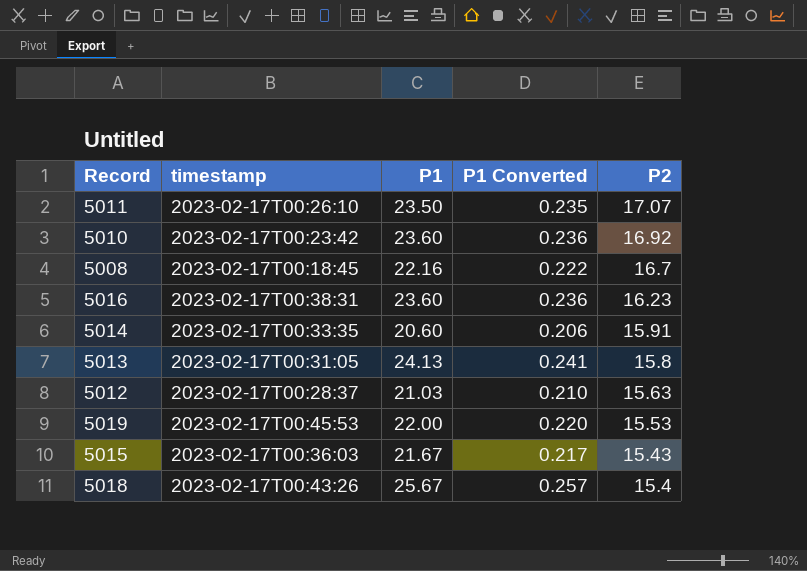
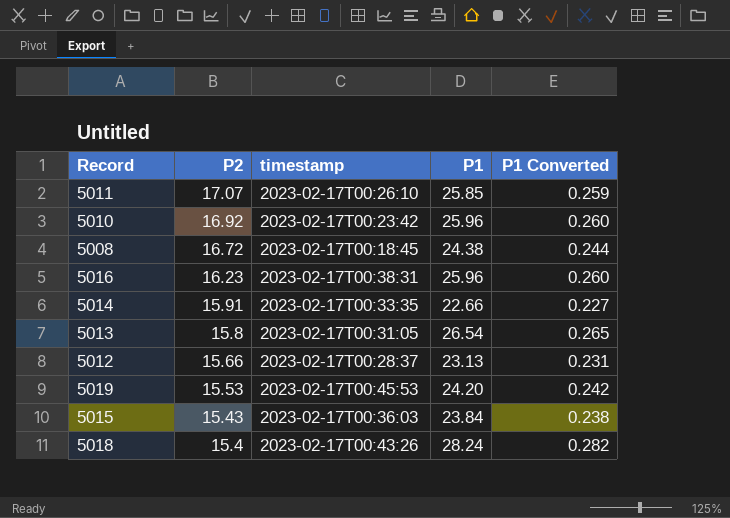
column P2 | position: 5 -> 2
5011 | P1: 23.50 -> 25.85
5011 | P1 Converted: 0.235 -> 0.259
5010 | P1: 23.60 -> 25.96
5010 | P1 Converted: 0.236 -> 0.260
5008 | P2: 16.7 -> 16.72
5008 | P1: 22.16 -> 24.38
5008 | P1 Converted: 0.222 -> 0.244
5016 | P1: 23.60 -> 25.96
5016 | P1 Converted: 0.236 -> 0.260
5014 | P1: 20.60 -> 22.66
5014 | P1 Converted: 0.206 -> 0.227
5013 | P1: 24.13 -> 26.54
5013 | P1 Converted: 0.241 -> 0.265
5012 | P2: 15.63 -> 15.66
5012 | P1: 21.03 -> 23.13
5012 | P1 Converted: 0.210 -> 0.231
5019 | P1: 22.00 -> 24.20
5019 | P1 Converted: 0.220 -> 0.242
5015 | P1: 21.67 -> 23.84
5015 | P1 Converted: 0.217 -> 0.238
5018 | P1: 25.67 -> 28.24
5018 | P1 Converted: 0.257 -> 0.282

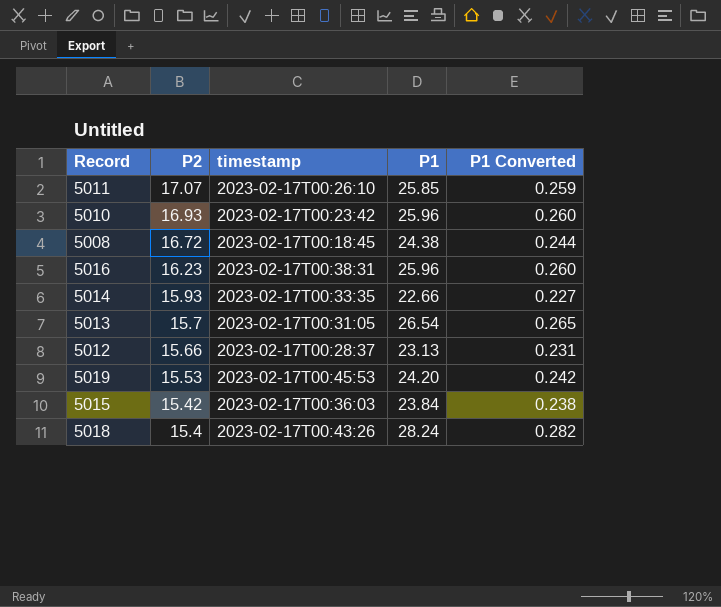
5010 | P2: 16.92 -> 16.93
5014 | P2: 15.91 -> 15.93
5013 | P2: 15.8 -> 15.7
5015 | P2: 15.43 -> 15.42

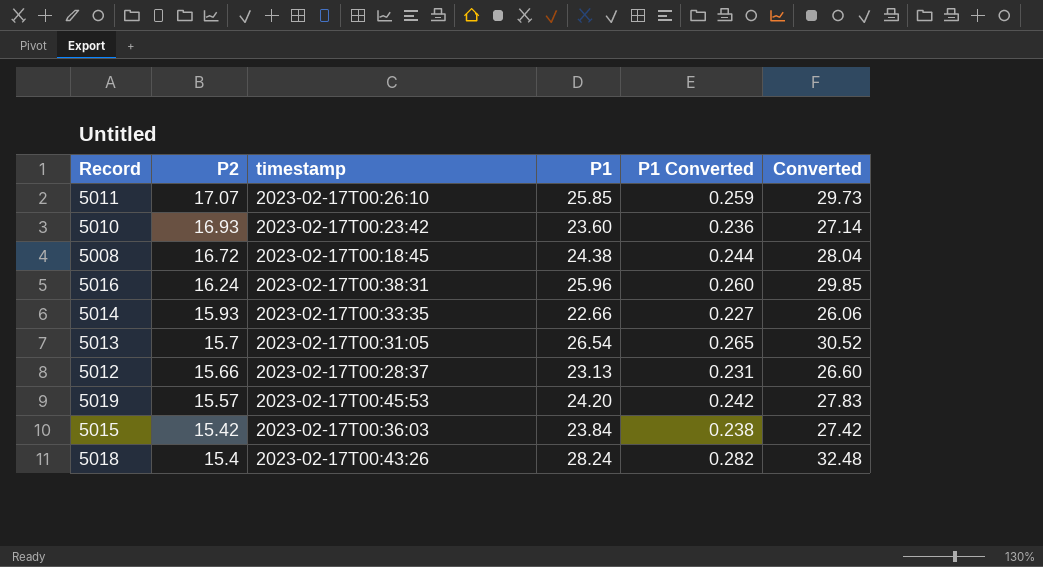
column Converted | formula: none -> [P1] * 1.15
5010 | P1: 25.96 -> 23.60
5010 | P1 Converted: 0.260 -> 0.236
5016 | P2: 16.23 -> 16.24
5019 | P2: 15.53 -> 15.57

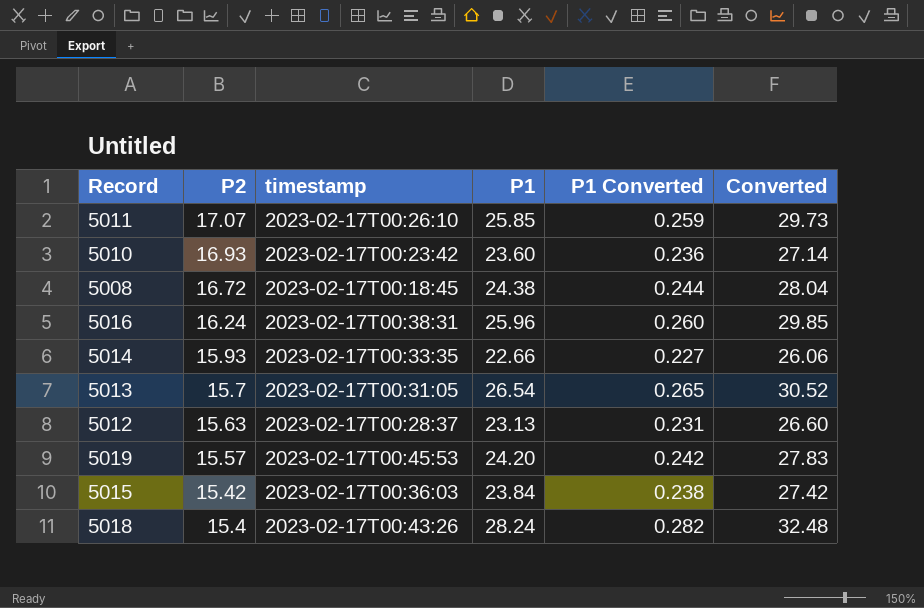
5012 | P2: 15.66 -> 15.63

